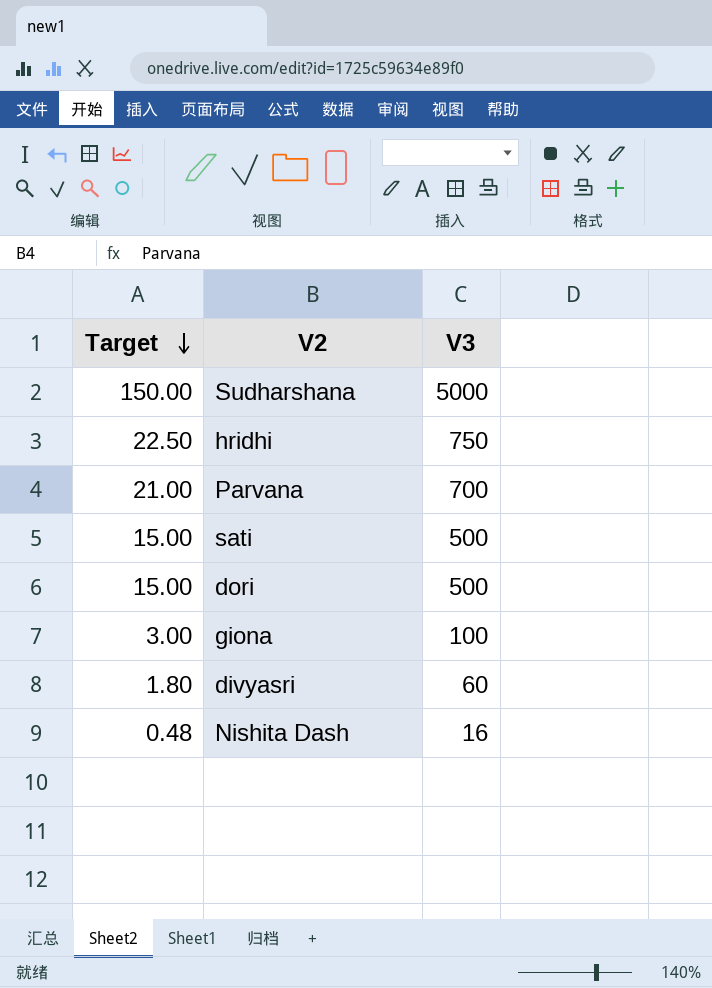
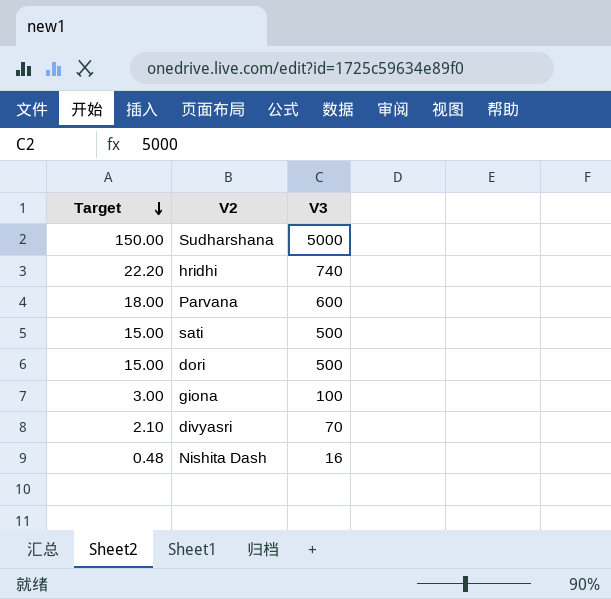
hridhi | Target: 22.50 -> 22.20
hridhi | V3: 750 -> 740
Parvana | Target: 21.00 -> 18.00
Parvana | V3: 700 -> 600
divyasri | Target: 1.80 -> 2.10
divyasri | V3: 60 -> 70

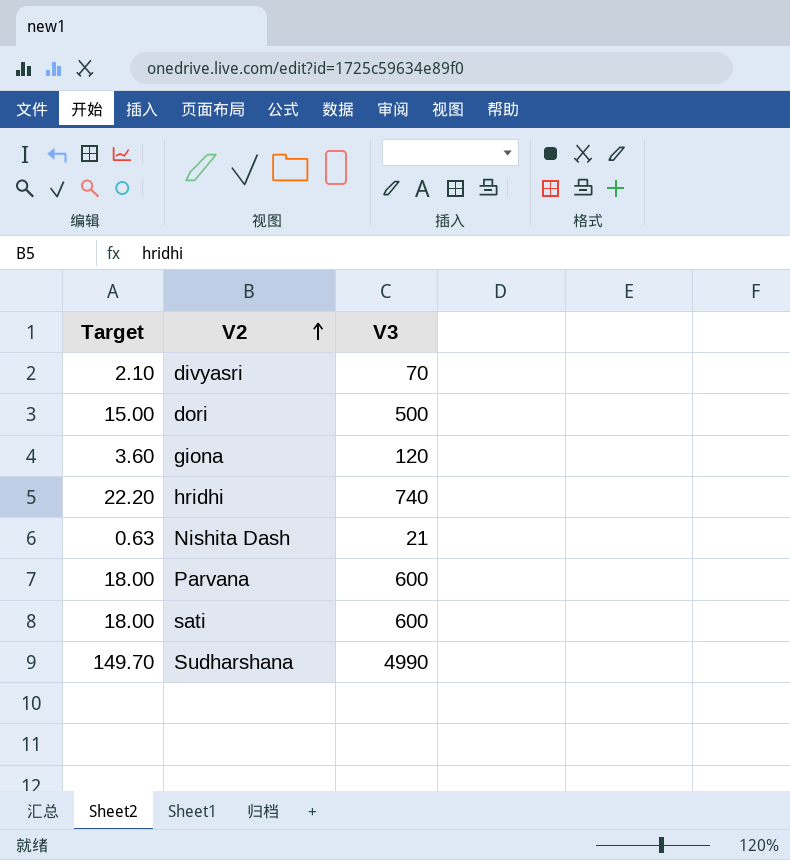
row order: Target descending -> V2 ascending
giona | Target: 3.00 -> 3.60
giona | V3: 100 -> 120
Nishita Dash | Target: 0.48 -> 0.63
Nishita Dash | V3: 16 -> 21
sati | Target: 15.00 -> 18.00
sati | V3: 500 -> 600
Sudharshana | Target: 150.00 -> 149.70
Sudharshana | V3: 5000 -> 4990

